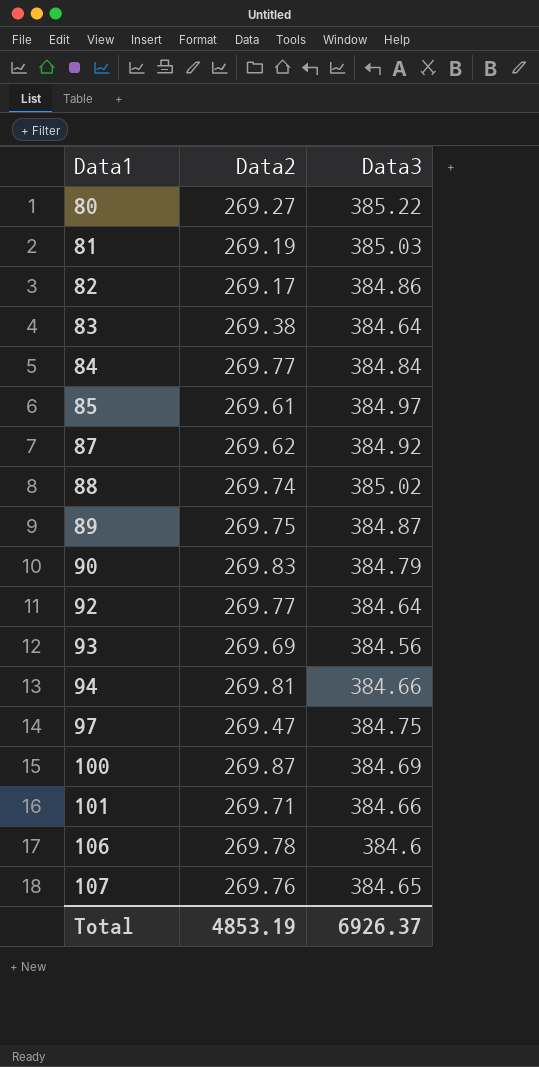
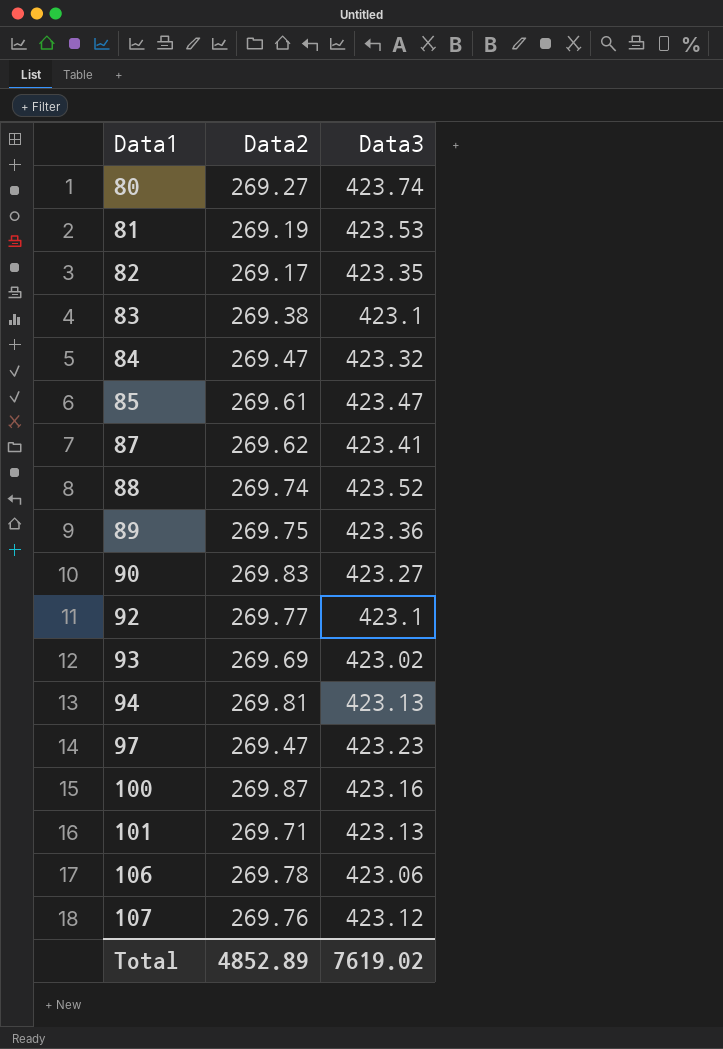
80 | Data3: 385.22 -> 423.74
81 | Data3: 385.03 -> 423.53
82 | Data3: 384.86 -> 423.35
83 | Data3: 384.64 -> 423.1
84 | Data2: 269.77 -> 269.47
84 | Data3: 384.84 -> 423.32
85 | Data3: 384.97 -> 423.47
87 | Data3: 384.92 -> 423.41
88 | Data3: 385.02 -> 423.52
89 | Data3: 384.87 -> 423.36
90 | Data3: 384.79 -> 423.27
92 | Data3: 384.64 -> 423.1
93 | Data3: 384.56 -> 423.02
94 | Data3: 384.66 -> 423.13
97 | Data3: 384.75 -> 423.23
100 | Data3: 384.69 -> 423.16
101 | Data3: 384.66 -> 423.13
106 | Data3: 384.6 -> 423.06
107 | Data3: 384.65 -> 423.12
Total | Data2: 4853.19 -> 4852.89
Total | Data3: 6926.37 -> 7619.02

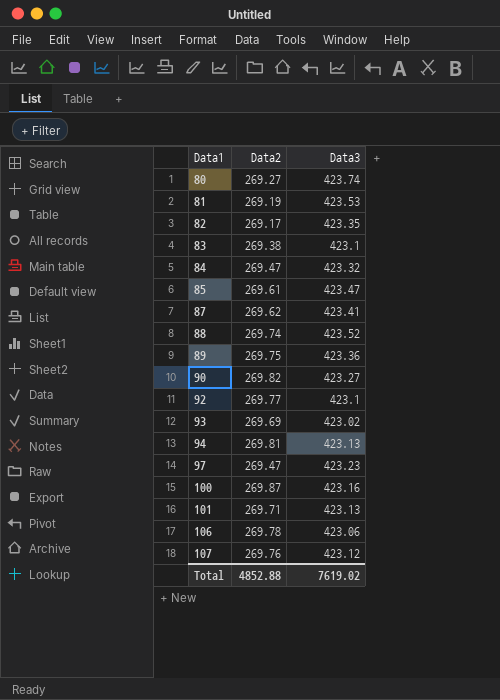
90 | Data2: 269.83 -> 269.82
Total | Data2: 4852.89 -> 4852.88

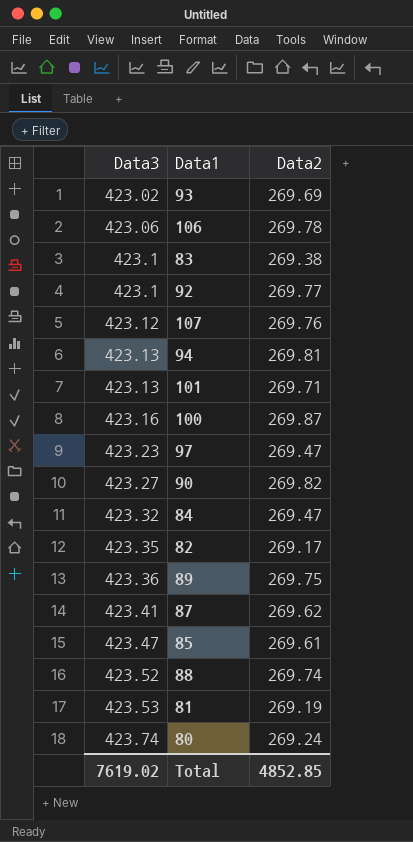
row order: Data1 ascending -> Data3 ascending
column Data3 | position: 3 -> 1
80 | Data2: 269.27 -> 269.24
Total | Data2: 4852.88 -> 4852.85

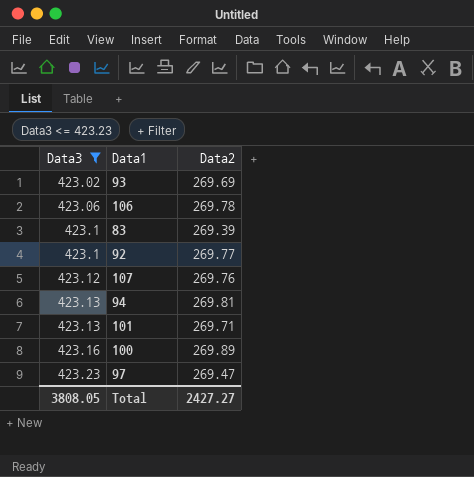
filter: none -> Data3 <= 423.23
83 | Data2: 269.38 -> 269.39
100 | Data2: 269.87 -> 269.89
Total | Data3: 7619.02 -> 3808.05
Total | Data2: 4852.85 -> 2427.27

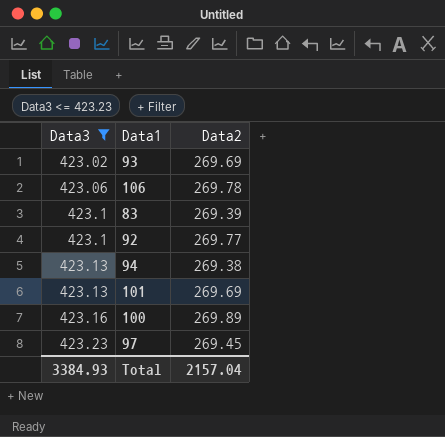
row 107: 423.12 | 269.76 -> none
94 | Data2: 269.81 -> 269.38
101 | Data2: 269.71 -> 269.69
97 | Data2: 269.47 -> 269.45
Total | Data3: 3808.05 -> 3384.93
Total | Data2: 2427.27 -> 2157.04

